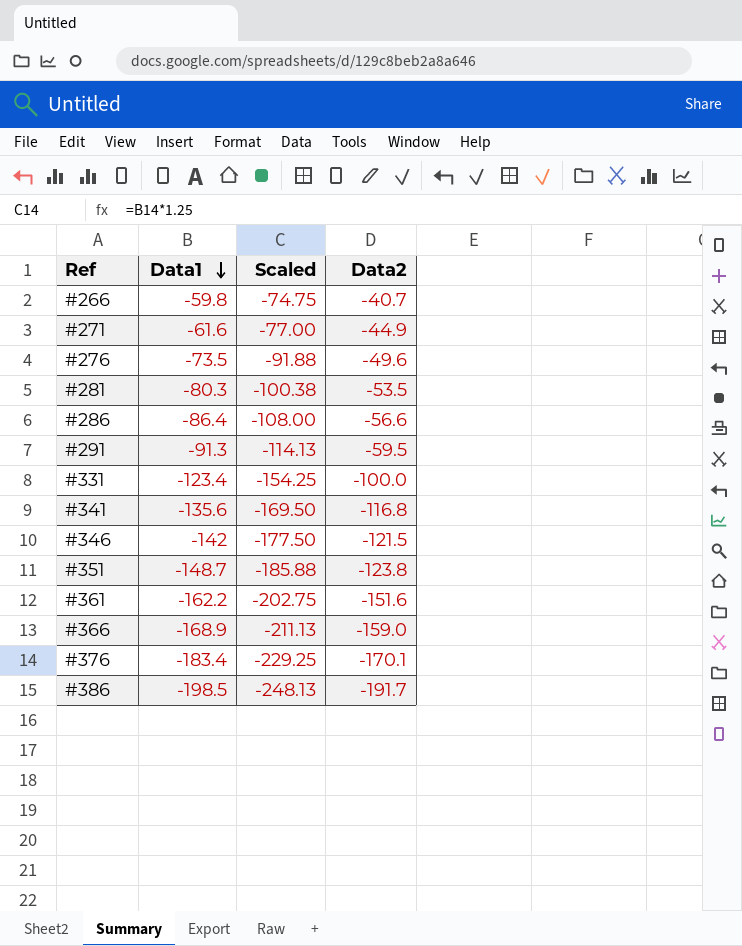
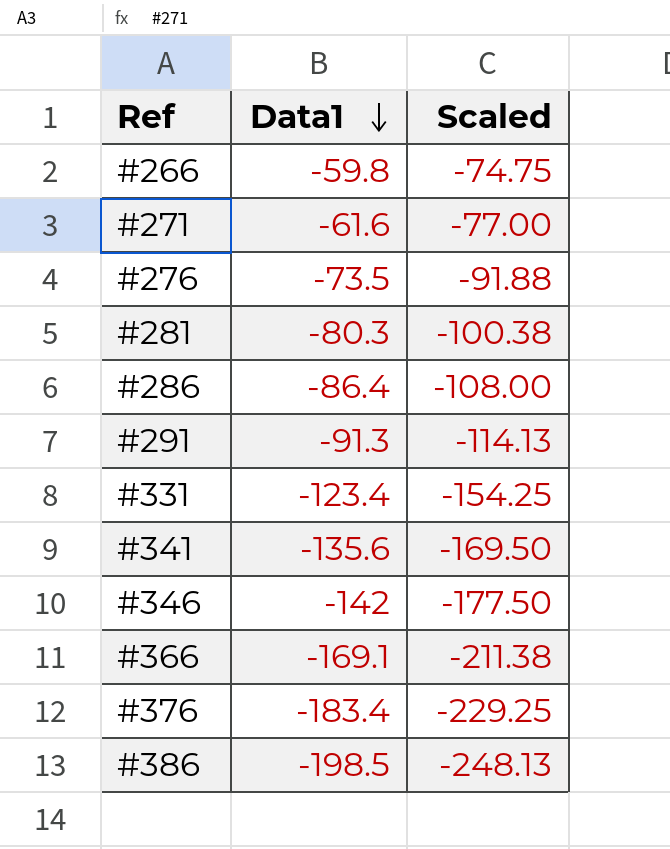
column Data2 | position: 4 -> none
row #351: -148.7 | -185.88 | -123.8 -> none
row #361: -162.2 | -202.75 | -151.6 -> none
#366 | Data1: -168.9 -> -169.1
#366 | Scaled: -211.13 -> -211.38

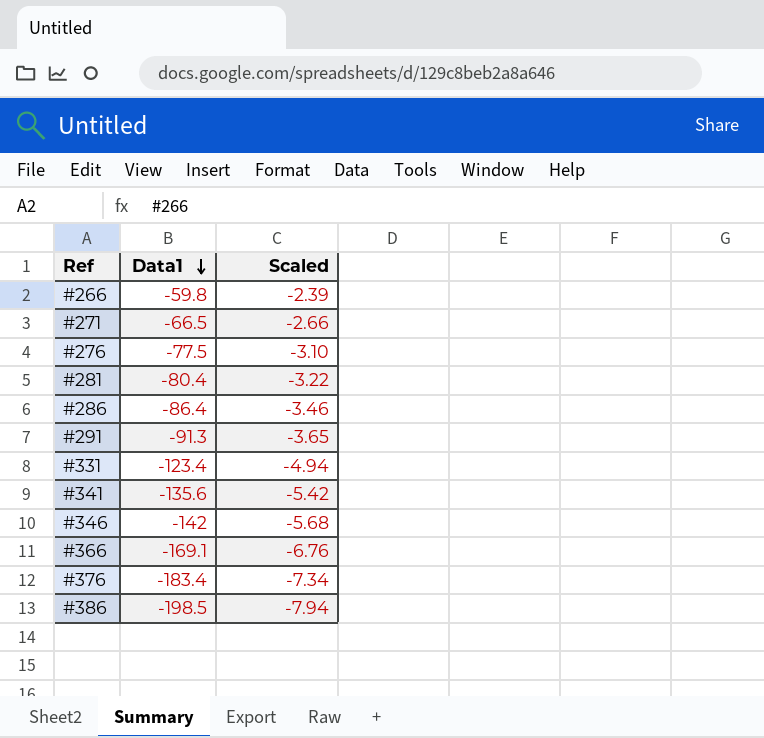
column Scaled | formula: [Data1] * 1.25 -> [Data1] * 0.04
#271 | Data1: -61.6 -> -66.5
#276 | Data1: -73.5 -> -77.5
#281 | Data1: -80.3 -> -80.4

